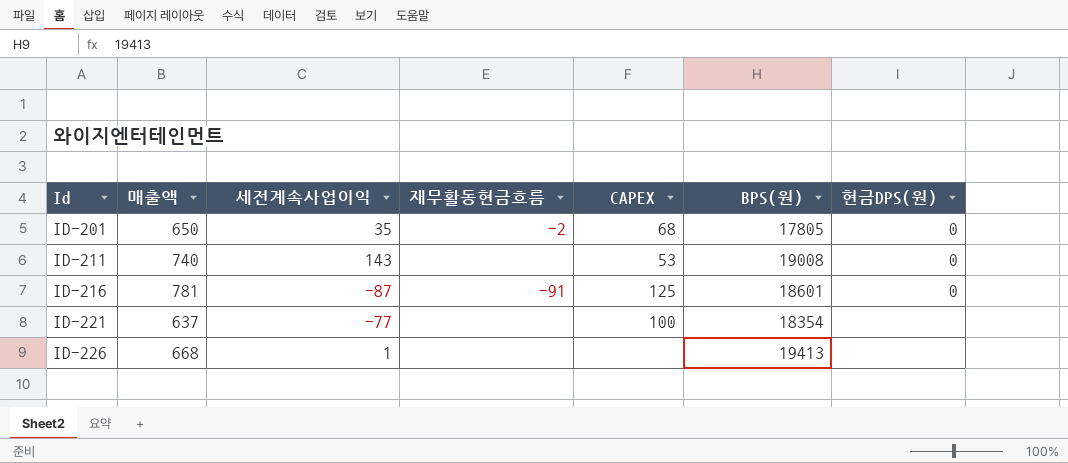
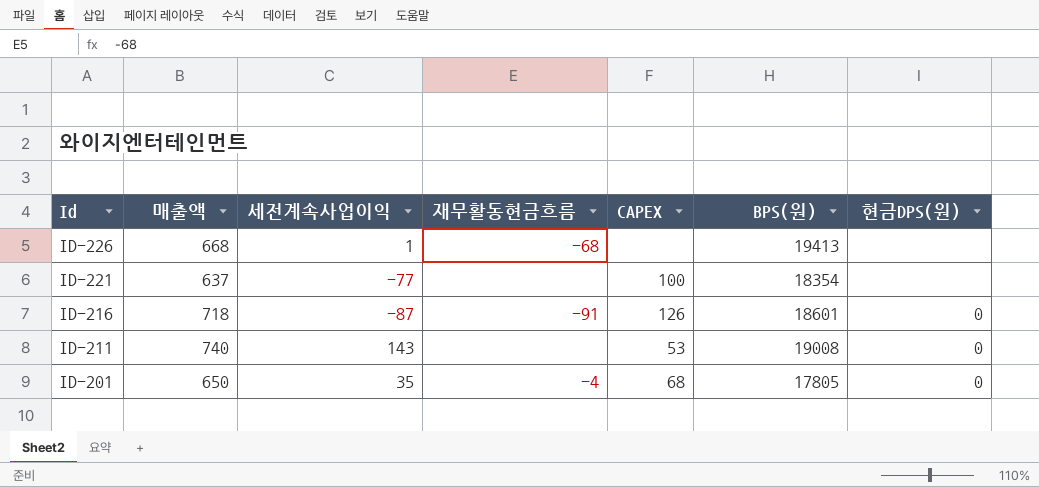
row order: Id ascending -> Id descending
ID-226 | 재무활동현금흐름: none -> -68
ID-216 | 매출액: 781 -> 718
ID-216 | CAPEX: 125 -> 126
ID-201 | 재무활동현금흐름: -2 -> -4

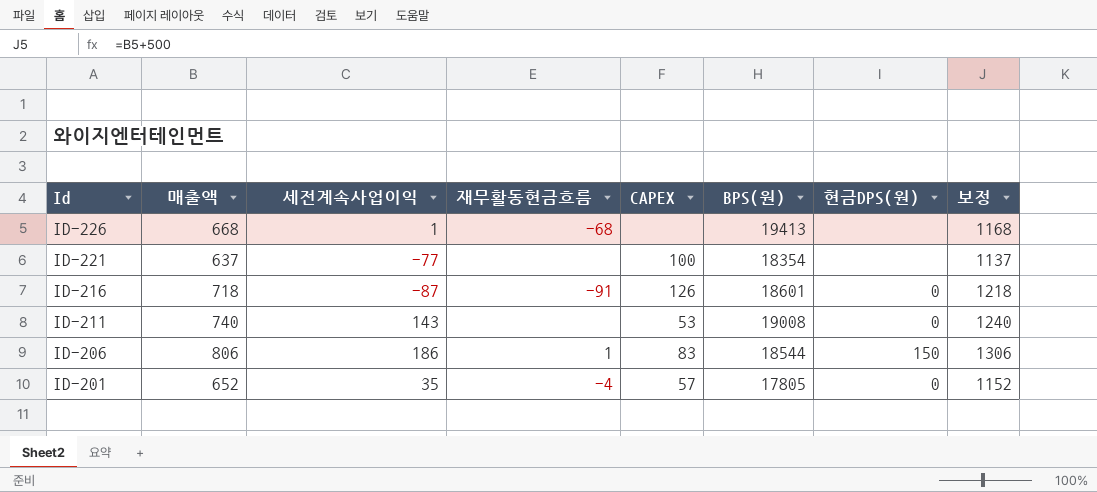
column 보정 | formula: none -> [매출액] + 500
row ID-206: none -> 806 | 186 | 1 | 83 | 18544 | 150 | 1306
ID-201 | 매출액: 650 -> 652
ID-201 | CAPEX: 68 -> 57

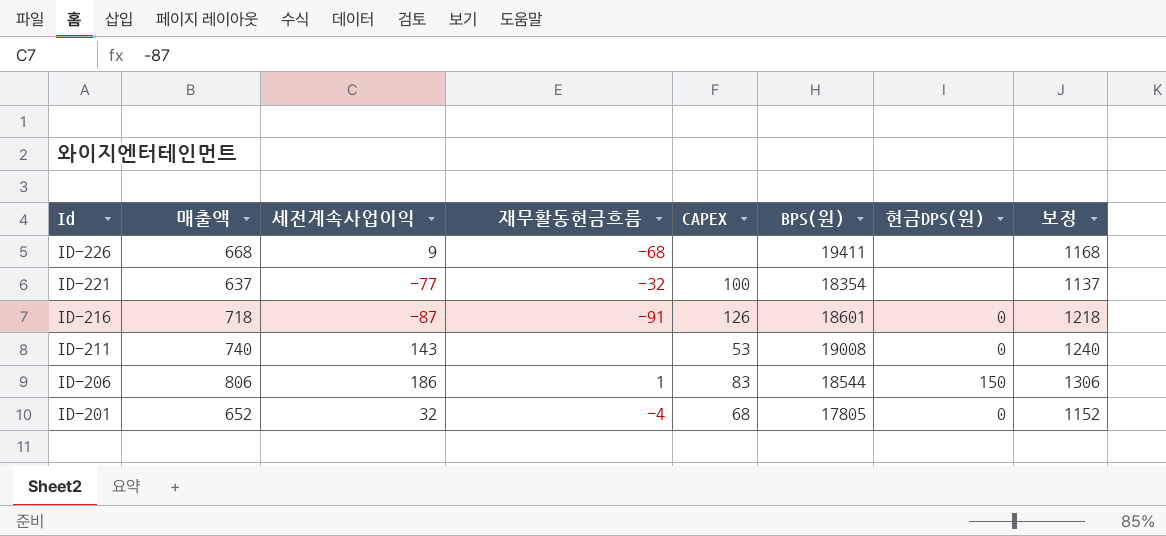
ID-226 | 세전계속사업이익: 1 -> 9
ID-226 | BPS(원): 19413 -> 19411
ID-221 | 재무활동현금흐름: none -> -32
ID-201 | 세전계속사업이익: 35 -> 32
ID-201 | CAPEX: 57 -> 68

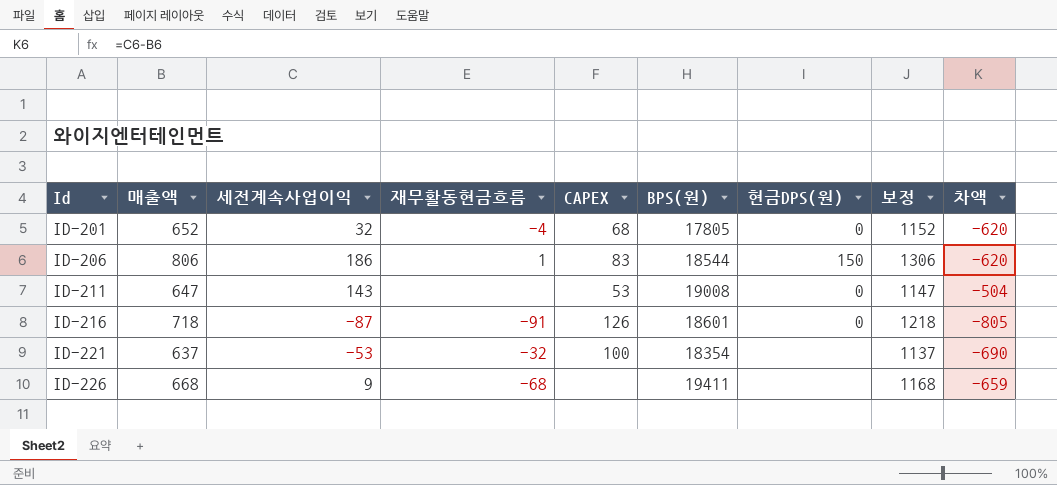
row order: Id descending -> Id ascending
column 차액 | formula: none -> [세전계속사업이익] - [매출액]
ID-211 | 매출액: 740 -> 647
ID-211 | 보정: 1240 -> 1147
ID-221 | 세전계속사업이익: -77 -> -53

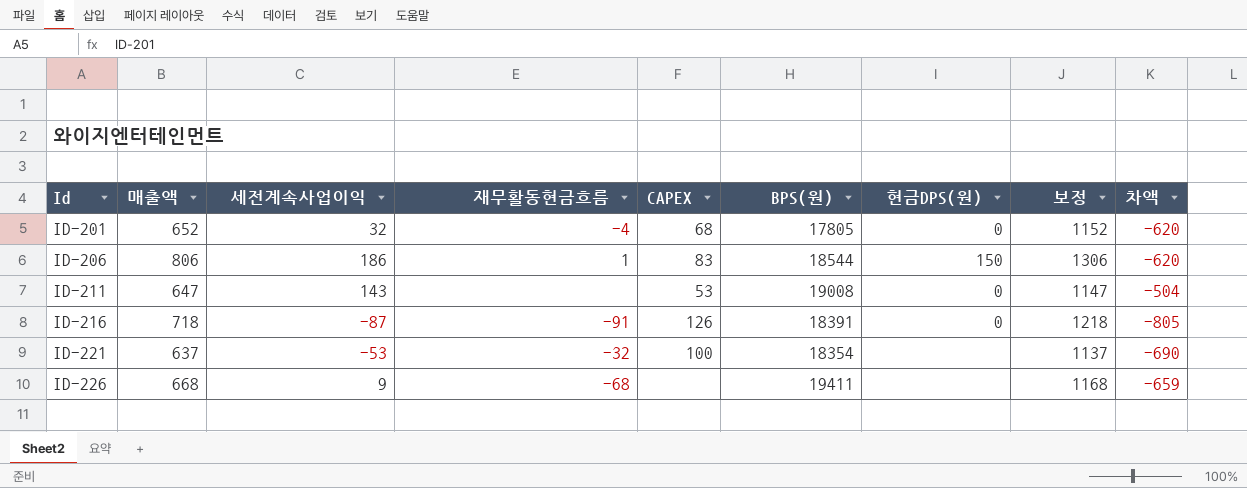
ID-216 | BPS(원): 18601 -> 18391

